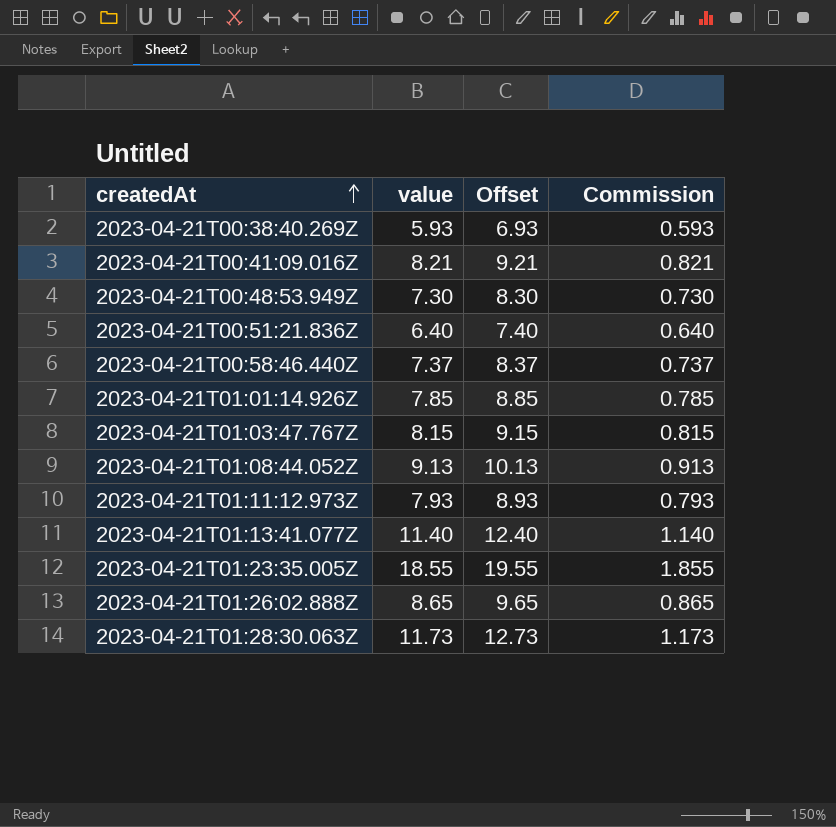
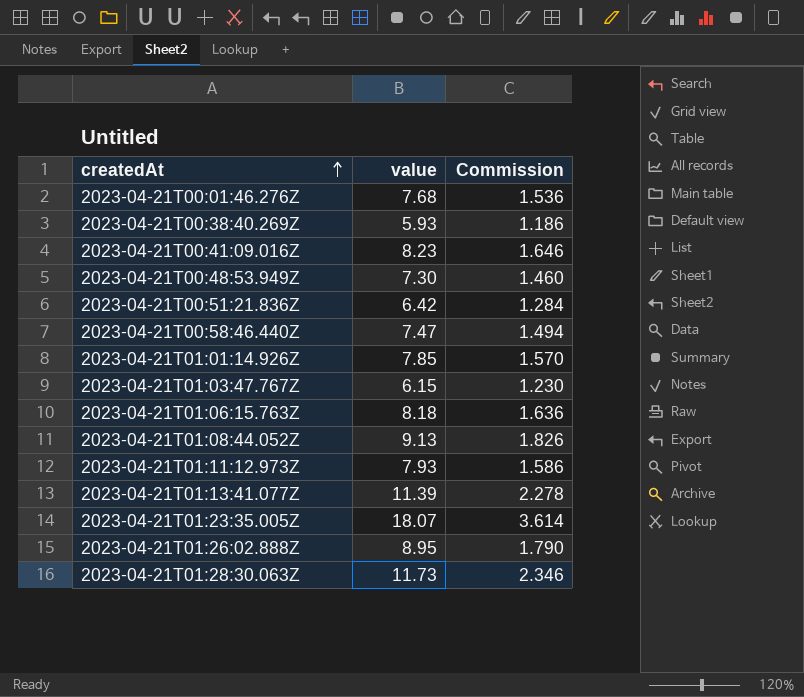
column Offset | formula: [value] + 1 -> none
column Commission | formula: [value] * 0.1 -> [value] * 0.2
row 2023-04-21T00:01:46.276Z: none -> 7.68 | 1.536
2023-04-21T00:41:09.016Z | value: 8.21 -> 8.23
2023-04-21T00:51:21.836Z | value: 6.40 -> 6.42
2023-04-21T00:58:46.440Z | value: 7.37 -> 7.47
2023-04-21T01:03:47.767Z | value: 8.15 -> 6.15
row 2023-04-21T01:06:15.763Z: none -> 8.18 | 1.636
2023-04-21T01:13:41.077Z | value: 11.40 -> 11.39
2023-04-21T01:23:35.005Z | value: 18.55 -> 18.07
2023-04-21T01:26:02.888Z | value: 8.65 -> 8.95

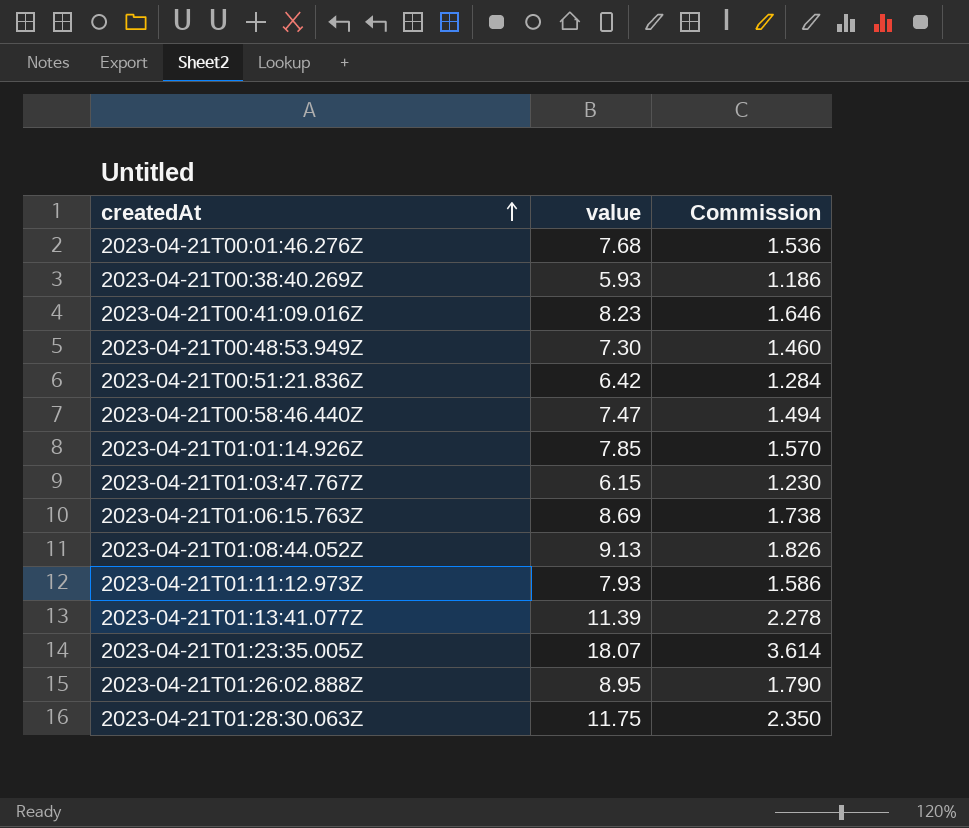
2023-04-21T01:06:15.763Z | value: 8.18 -> 8.69
2023-04-21T01:06:15.763Z | Commission: 1.636 -> 1.738
2023-04-21T01:28:30.063Z | value: 11.73 -> 11.75
2023-04-21T01:28:30.063Z | Commission: 2.346 -> 2.350

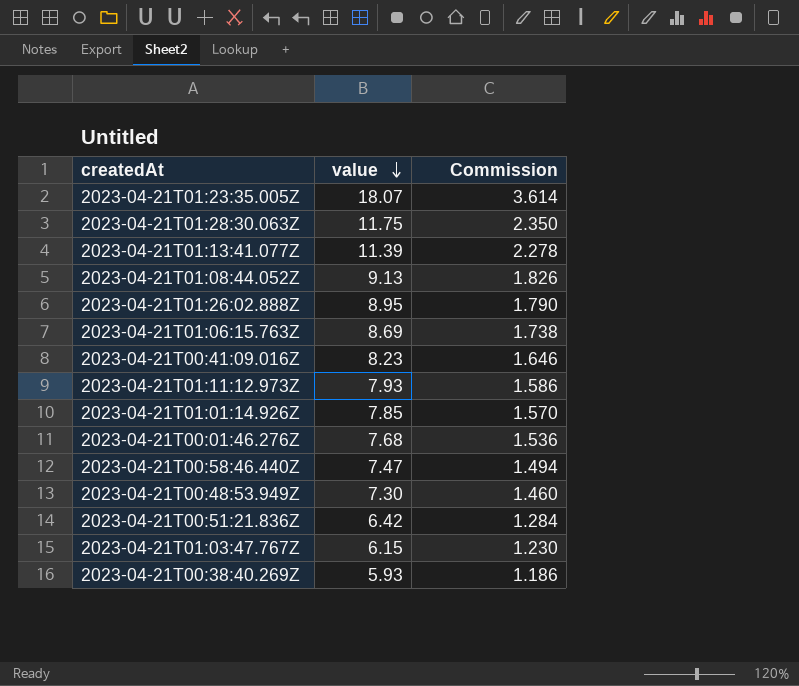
row order: createdAt ascending -> value descending

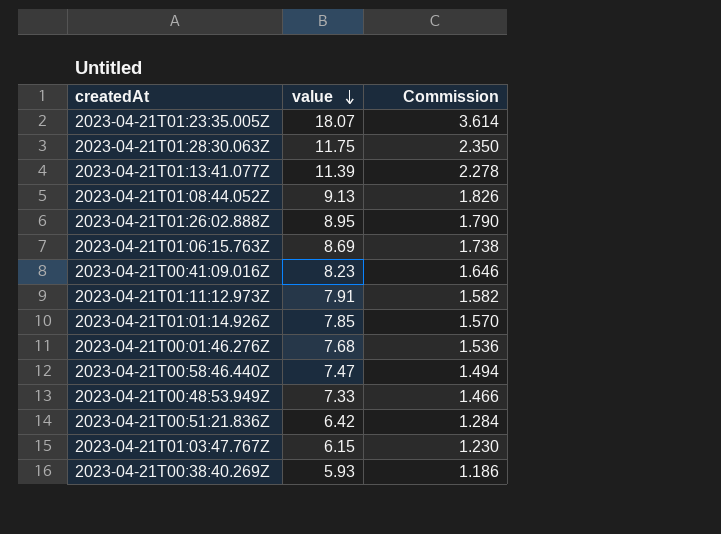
2023-04-21T01:11:12.973Z | value: 7.93 -> 7.91
2023-04-21T01:11:12.973Z | Commission: 1.586 -> 1.582
2023-04-21T00:48:53.949Z | value: 7.30 -> 7.33
2023-04-21T00:48:53.949Z | Commission: 1.460 -> 1.466

